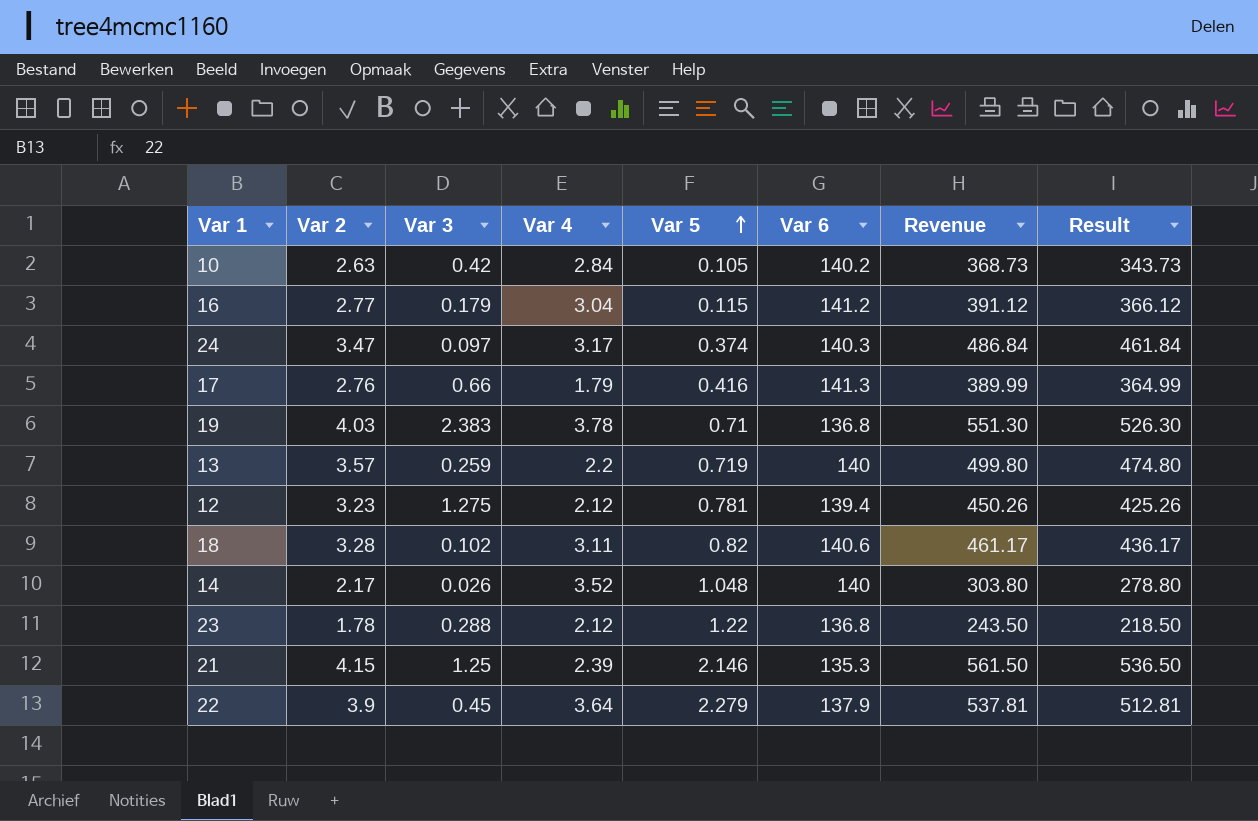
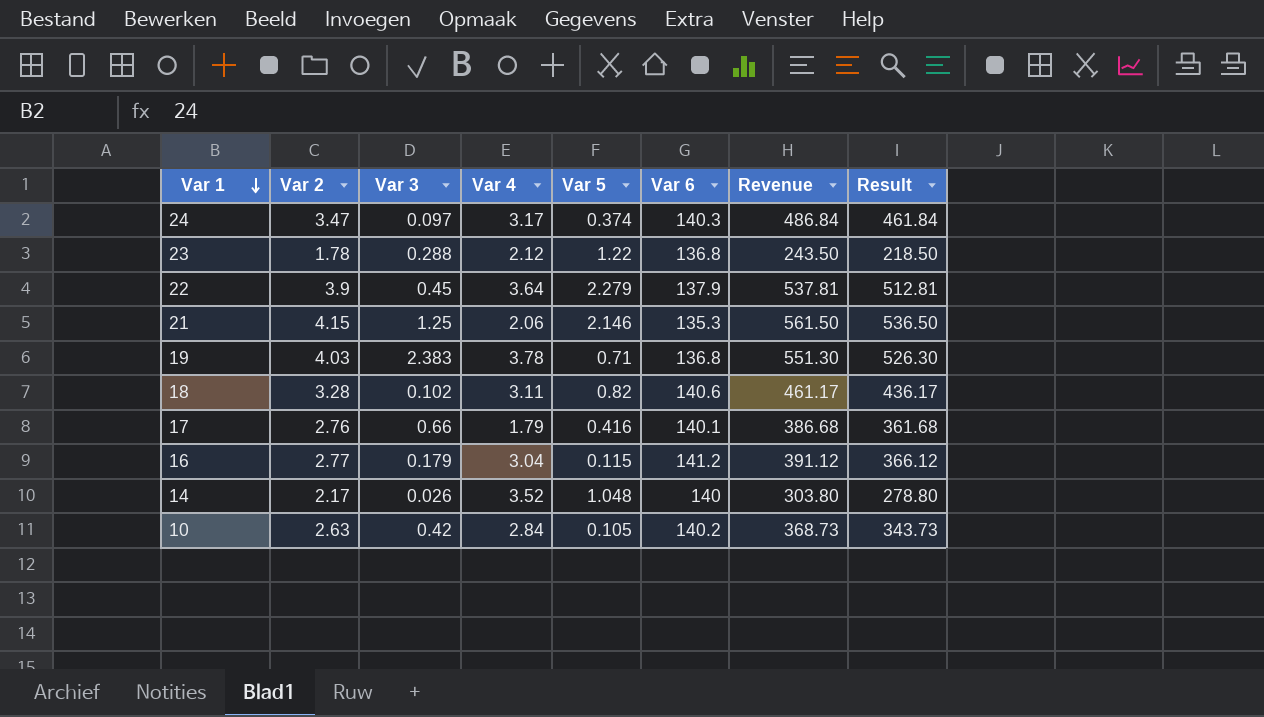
row order: Var 5 ascending -> Var 1 descending
row 13: 3.57 | 0.259 | 2.2 | 0.719 | 140 | 499.80 | 474.80 -> none
row 12: 3.23 | 1.275 | 2.12 | 0.781 | 139.4 | 450.26 | 425.26 -> none
21 | Var 4: 2.39 -> 2.06
17 | Var 6: 141.3 -> 140.1
17 | Revenue: 389.99 -> 386.68
17 | Result: 364.99 -> 361.68

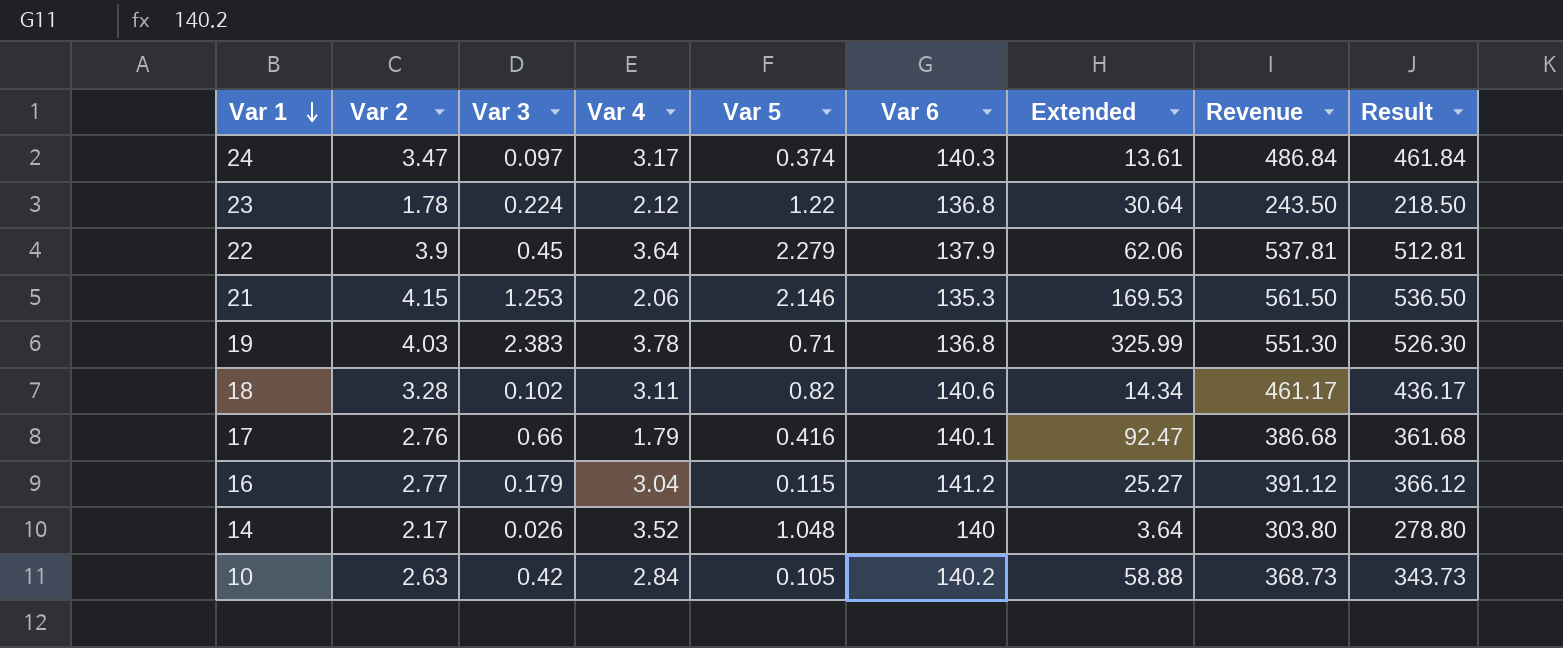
column Extended | formula: none -> [Var 3] * [Var 6]
23 | Var 3: 0.288 -> 0.224
21 | Var 3: 1.25 -> 1.253

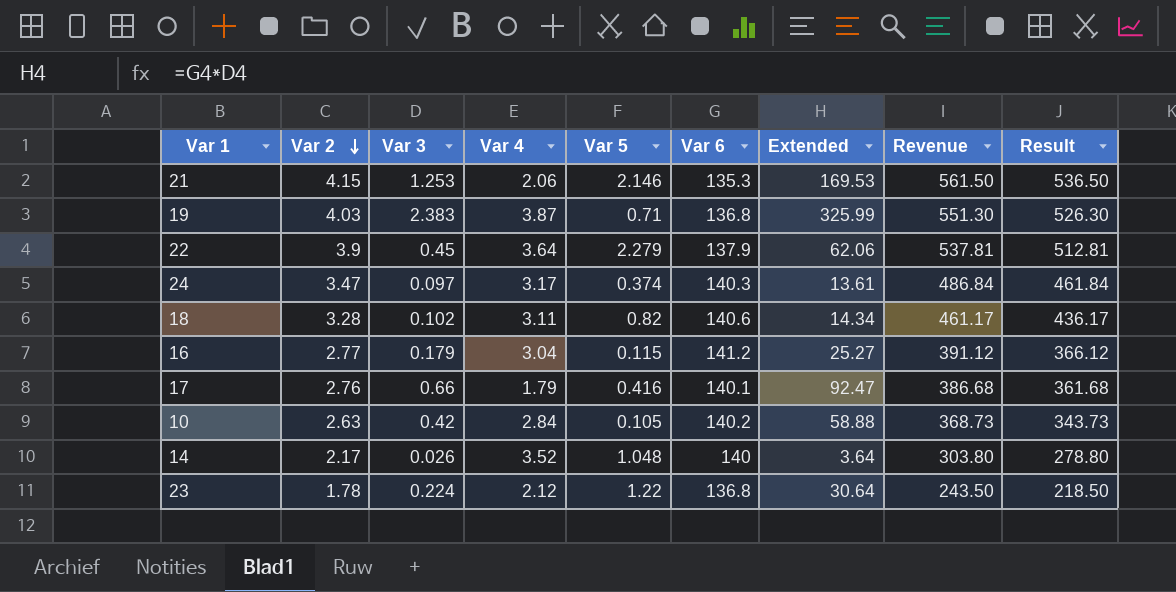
row order: Var 1 descending -> Var 2 descending
19 | Var 4: 3.78 -> 3.87

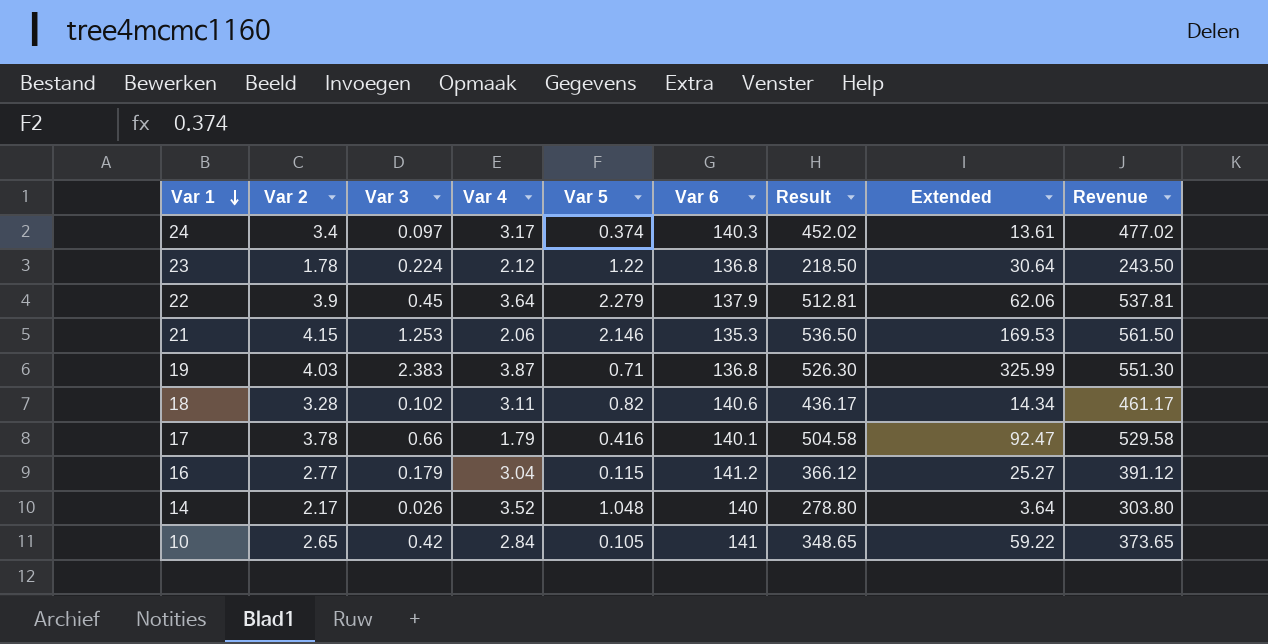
row order: Var 2 descending -> Var 1 descending
column Result | position: 9 -> 7
24 | Var 2: 3.47 -> 3.4
24 | Result: 461.84 -> 452.02
24 | Revenue: 486.84 -> 477.02
17 | Var 2: 2.76 -> 3.78
17 | Result: 361.68 -> 504.58
17 | Revenue: 386.68 -> 529.58
10 | Var 2: 2.63 -> 2.65
10 | Var 6: 140.2 -> 141
10 | Result: 343.73 -> 348.65
10 | Extended: 58.88 -> 59.22
10 | Revenue: 368.73 -> 373.65

